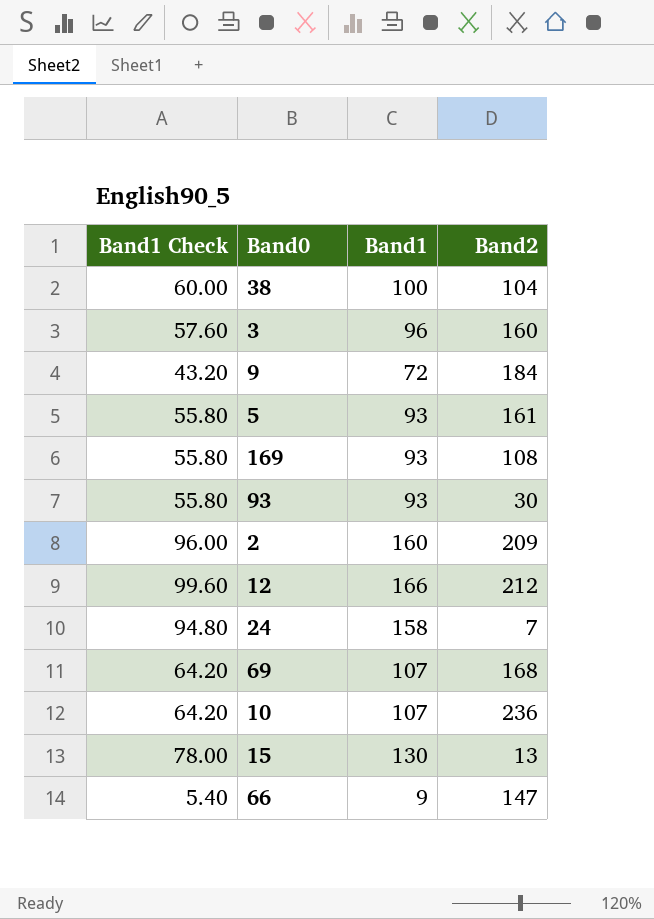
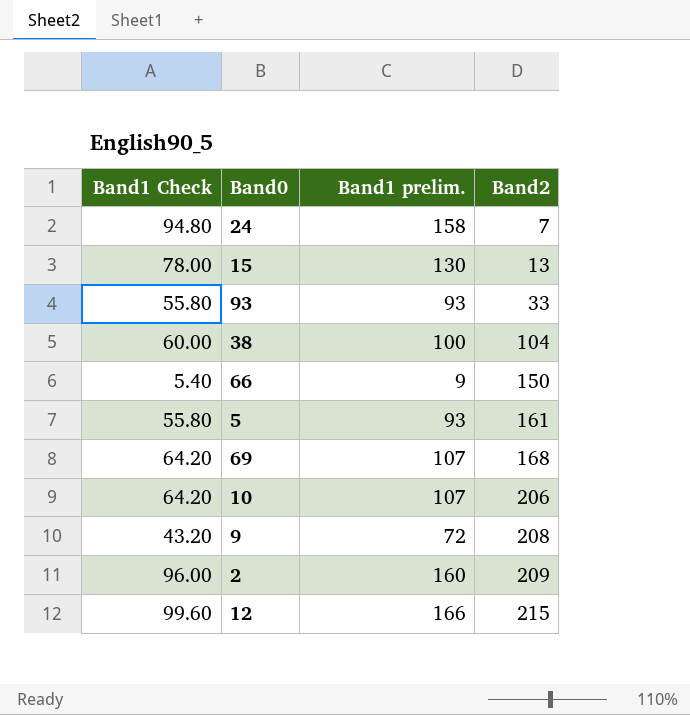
row order: none -> Band2 ascending
column name: Band1 -> Band1 prelim.
row 3: 57.60 | 96 | 160 -> none
row 169: 55.80 | 93 | 108 -> none
93 | Band2: 30 -> 33
66 | Band2: 147 -> 150
10 | Band2: 236 -> 206
9 | Band2: 184 -> 208
12 | Band2: 212 -> 215

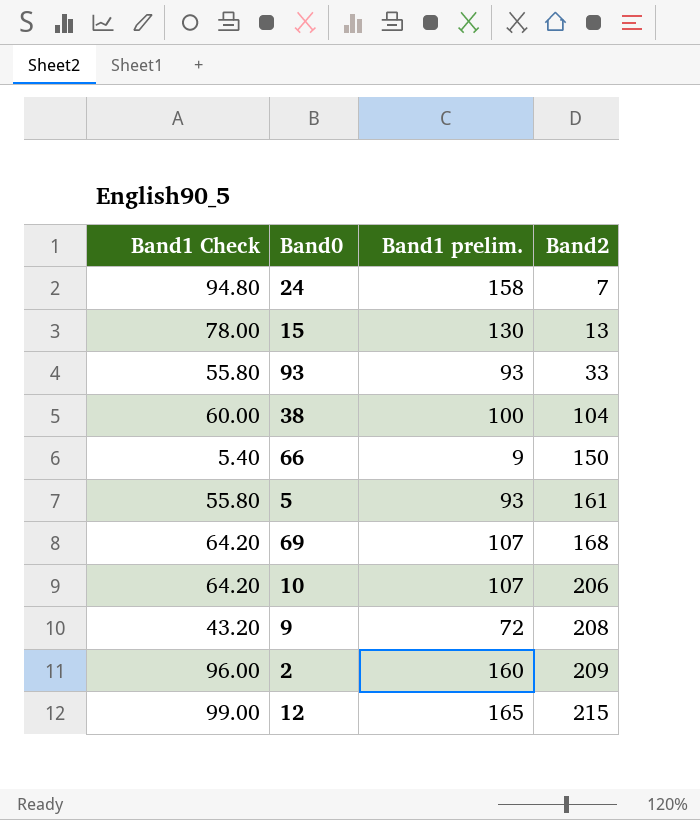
12 | Band1 Check: 99.60 -> 99.00
12 | Band1 prelim.: 166 -> 165

